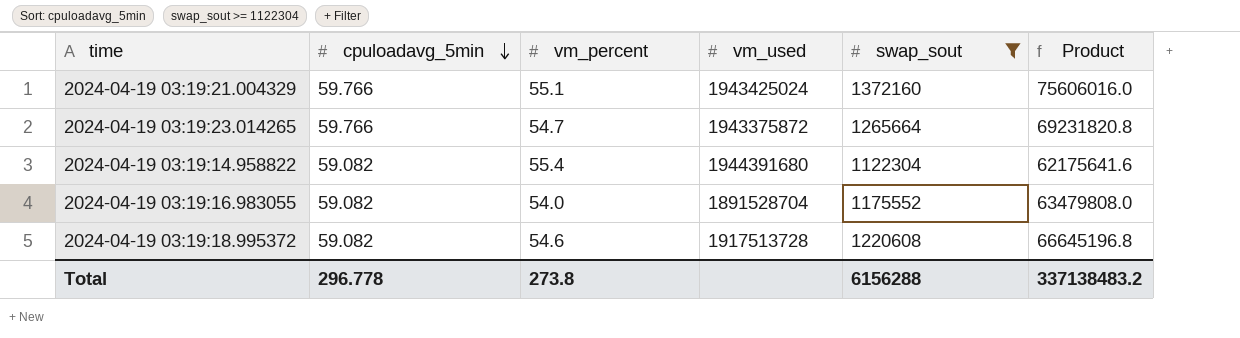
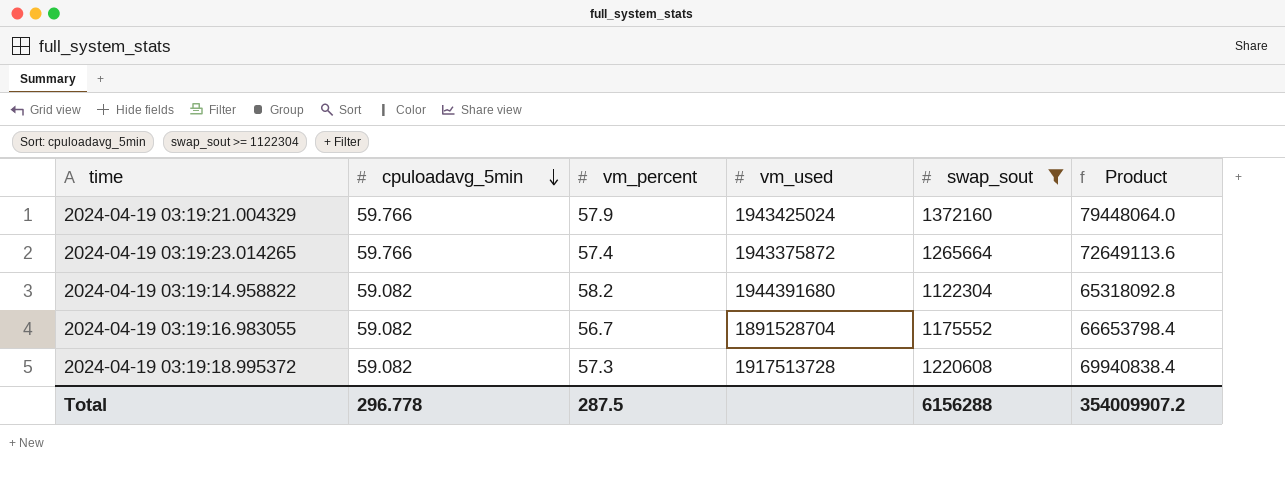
2024-04-19 03:19:21.004329 | vm_percent: 55.1 -> 57.9
2024-04-19 03:19:21.004329 | Product: 75606016.0 -> 79448064.0
2024-04-19 03:19:23.014265 | vm_percent: 54.7 -> 57.4
2024-04-19 03:19:23.014265 | Product: 69231820.8 -> 72649113.6
2024-04-19 03:19:14.958822 | vm_percent: 55.4 -> 58.2
2024-04-19 03:19:14.958822 | Product: 62175641.6 -> 65318092.8
2024-04-19 03:19:16.983055 | vm_percent: 54.0 -> 56.7
2024-04-19 03:19:16.983055 | Product: 63479808.0 -> 66653798.4
2024-04-19 03:19:18.995372 | vm_percent: 54.6 -> 57.3
2024-04-19 03:19:18.995372 | Product: 66645196.8 -> 69940838.4
Total | vm_percent: 273.8 -> 287.5
Total | Product: 337138483.2 -> 354009907.2

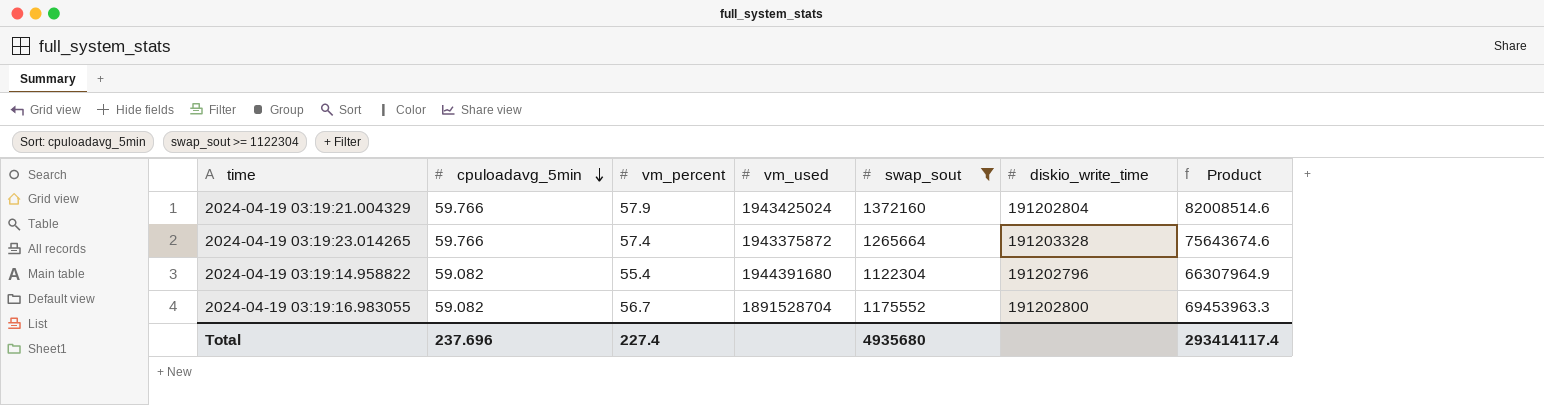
column diskio_write_time | position: none -> 6
column Product | formula: [vm_percent] * [swap_sout] -> [cpuloadavg_5min] * [swap_sout]
row 2024-04-19 03:19:18.995372: 59.082 | 57.3 | 1917513728 | 1220608 | 69940838.4 -> none
2024-04-19 03:19:14.958822 | vm_percent: 58.2 -> 55.4
Total | cpuloadavg_5min: 296.778 -> 237.696
Total | vm_percent: 287.5 -> 227.4
Total | swap_sout: 6156288 -> 4935680
Total | Product: 354009907.2 -> 293414117.4

